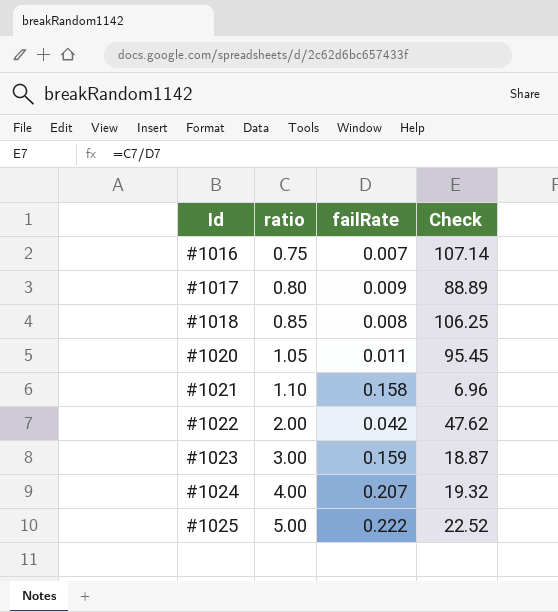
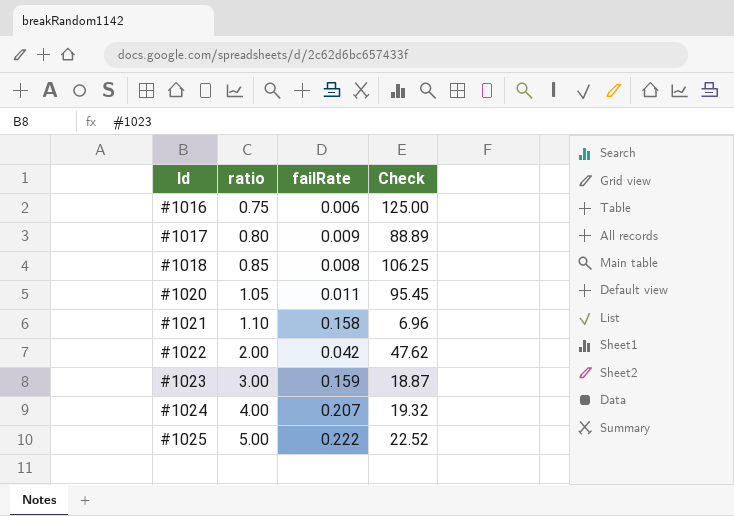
#1016 | failRate: 0.007 -> 0.006
#1016 | Check: 107.14 -> 125.00

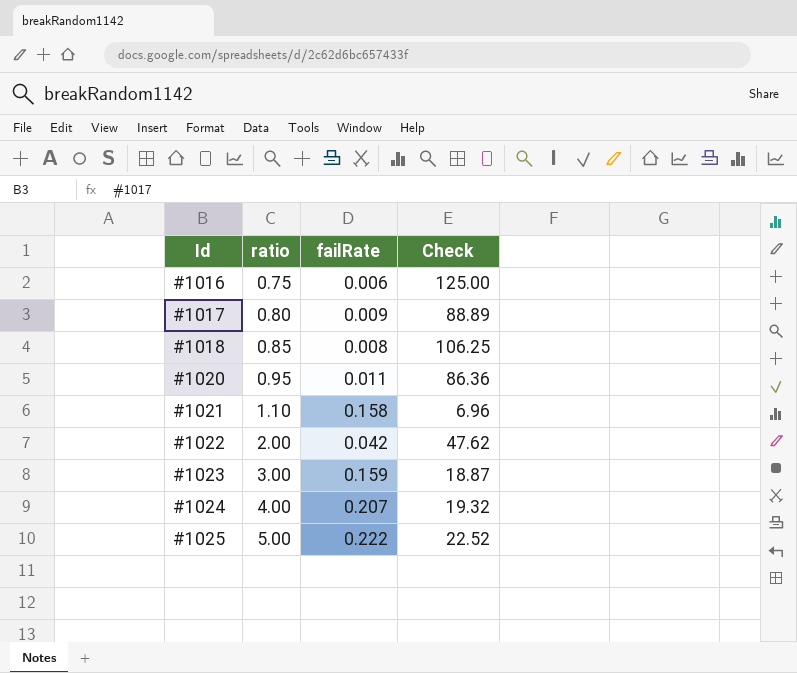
#1020 | ratio: 1.05 -> 0.95
#1020 | Check: 95.45 -> 86.36

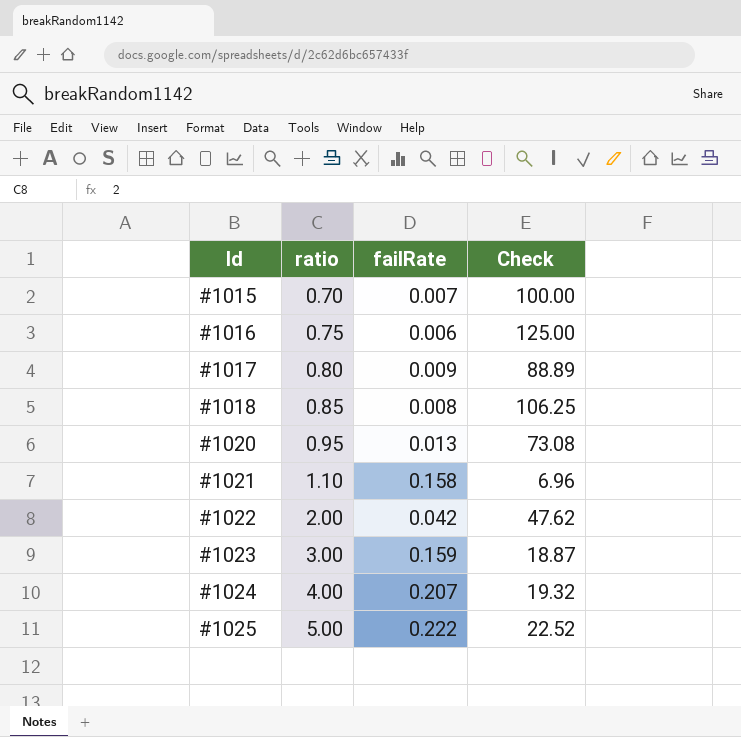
row #1015: none -> 0.70 | 0.007 | 100.00
#1020 | failRate: 0.011 -> 0.013
#1020 | Check: 86.36 -> 73.08

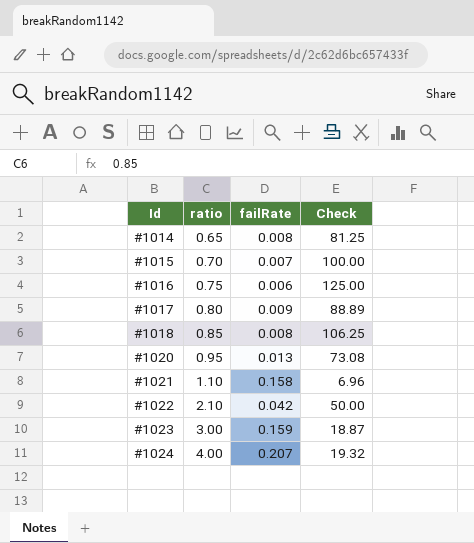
row #1025: 5.00 | 0.222 | 22.52 -> none
row #1014: none -> 0.65 | 0.008 | 81.25
#1022 | ratio: 2.00 -> 2.10
#1022 | Check: 47.62 -> 50.00

